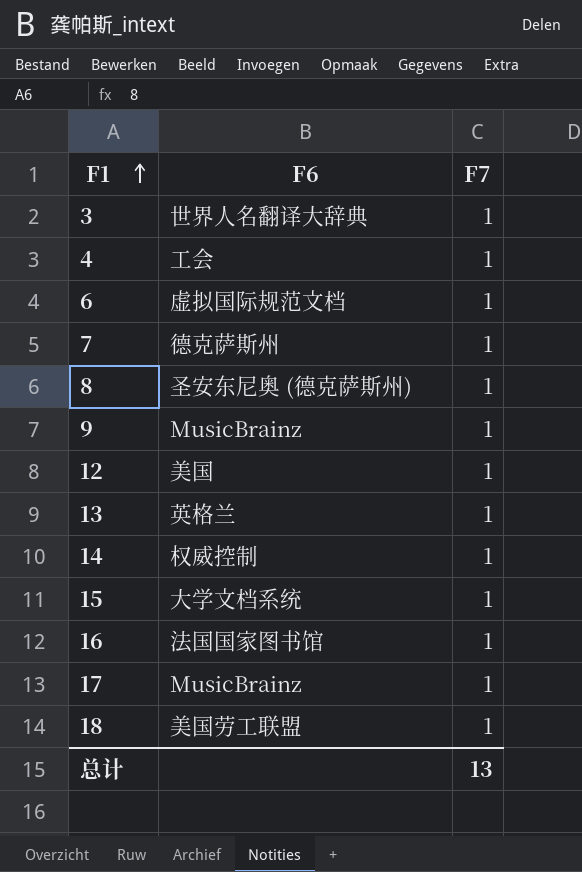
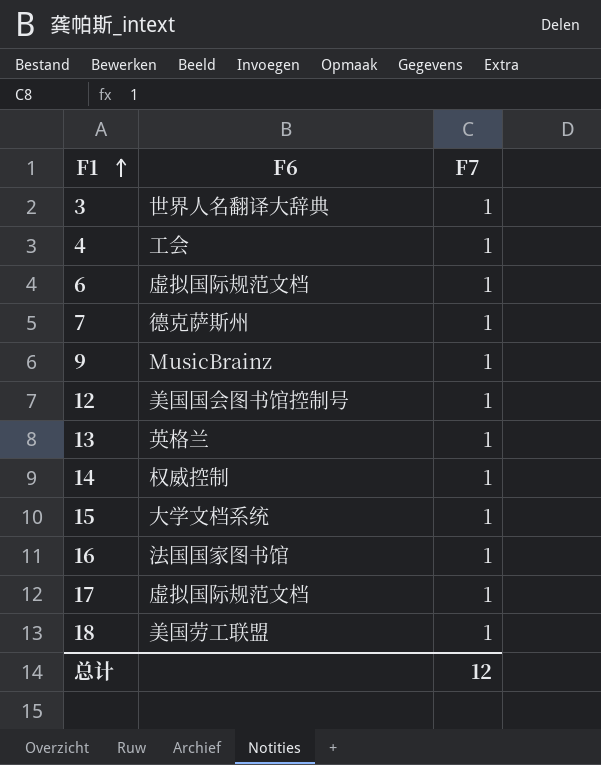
row 8: 圣安东尼奥 (德克萨斯州) | 1 -> none
12 | F6: 美国 -> 美国国会图书馆控制号
17 | F6: MusicBrainz -> 虚拟国际规范文档
总计 | F7: 13 -> 12

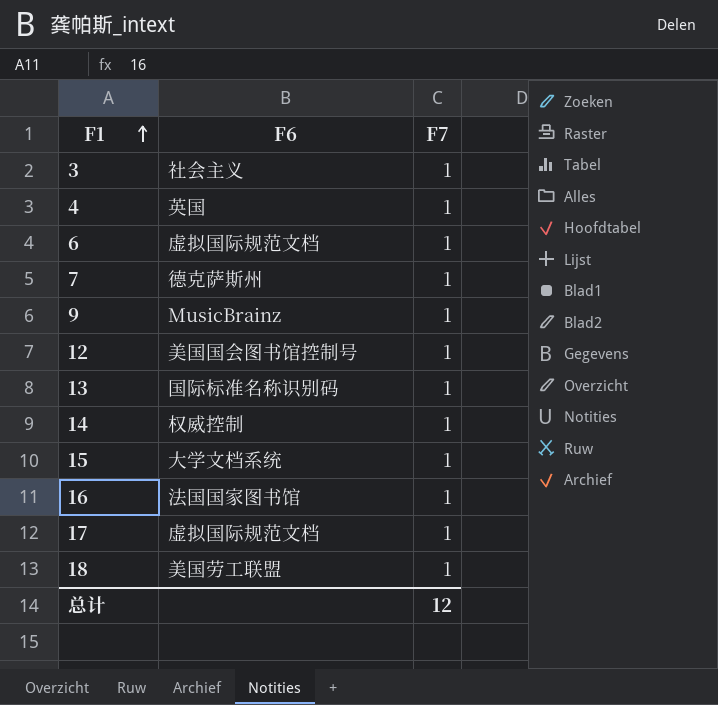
3 | F6: 世界人名翻译大辞典 -> 社会主义
4 | F6: 工会 -> 英国
13 | F6: 英格兰 -> 国际标准名称识别码

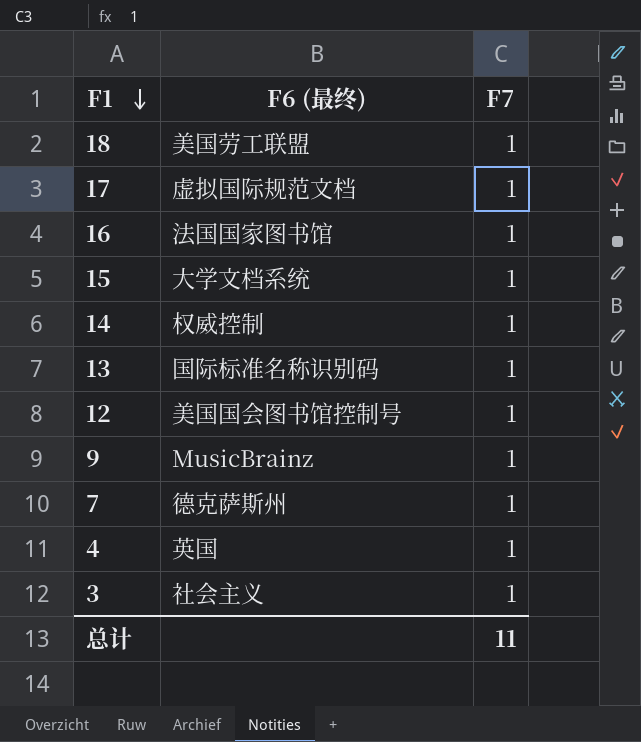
row order: F1 ascending -> F1 descending
column name: F6 -> F6 (最终)
row 6: 虚拟国际规范文档 | 1 -> none
总计 | F7: 12 -> 11

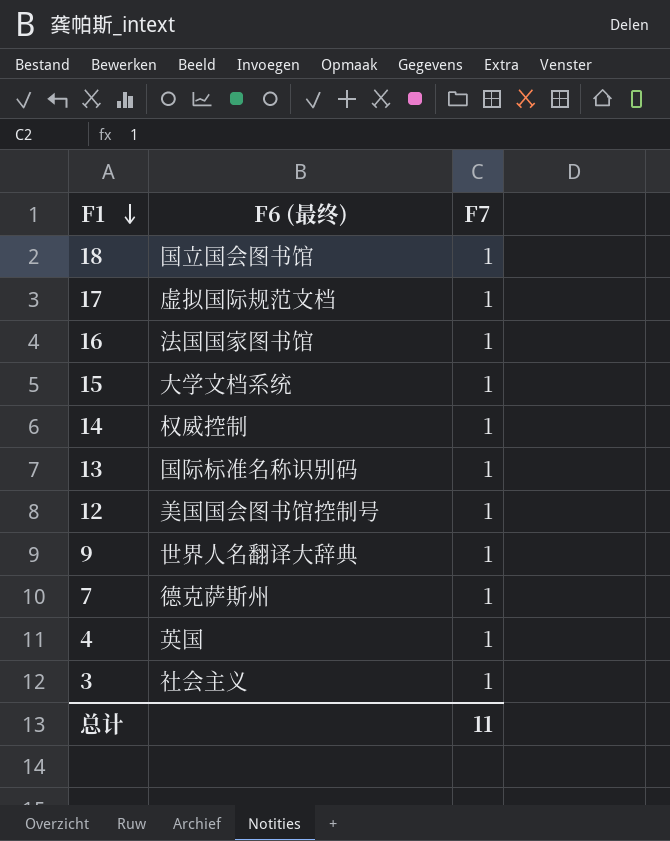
18 | F6 (最终): 美国劳工联盟 -> 国立国会图书馆
9 | F6 (最终): MusicBrainz -> 世界人名翻译大辞典

